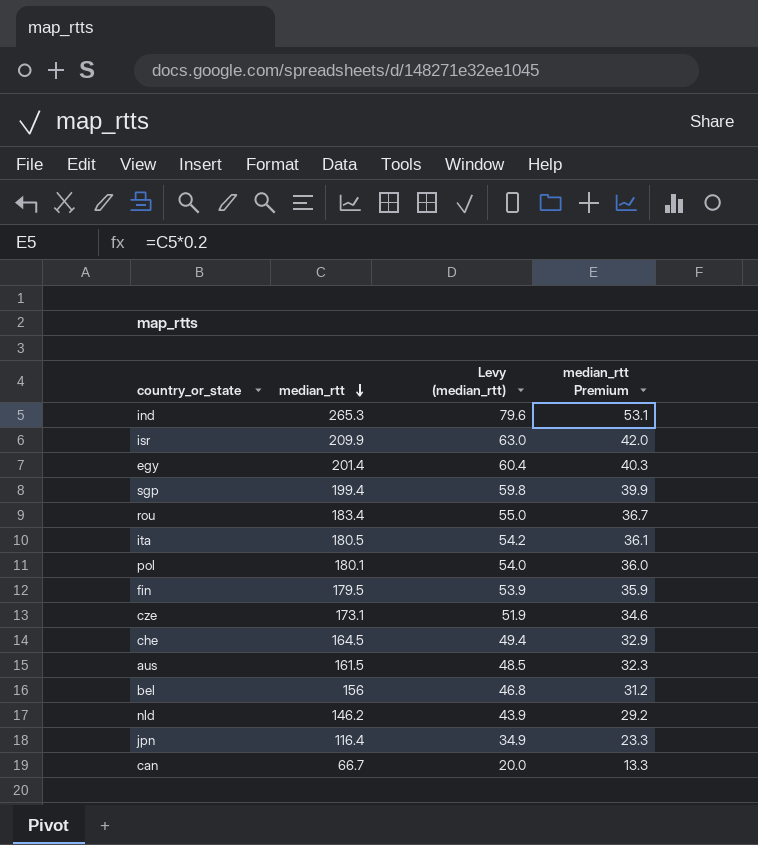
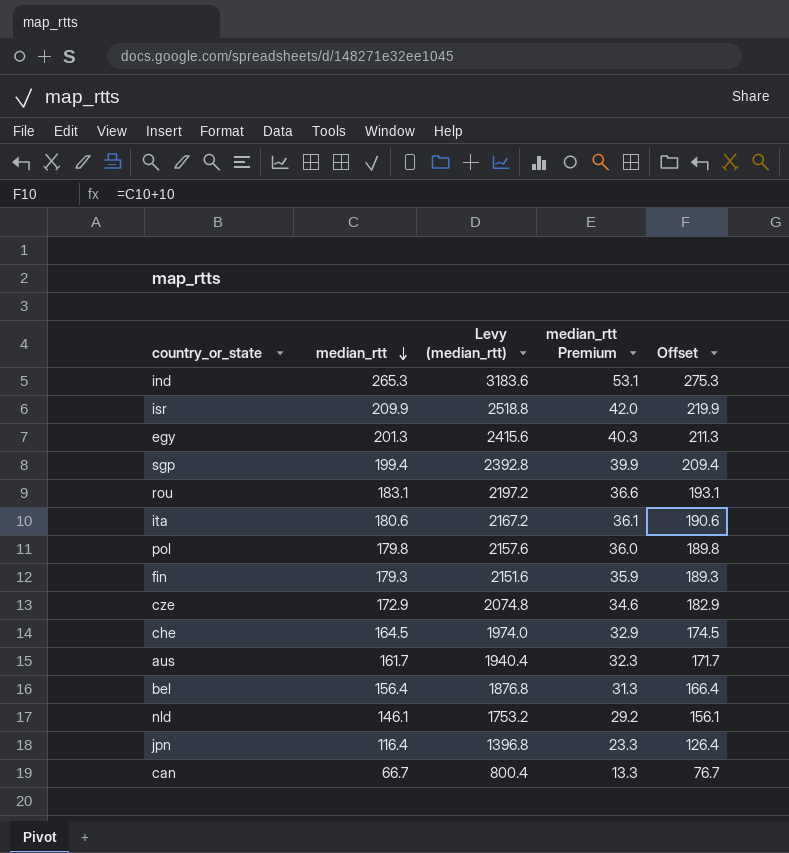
column Levy (median_rtt) | formula: [median_rtt] * 0.3 -> [median_rtt] * 12
column Offset | formula: none -> [median_rtt] + 10
egy | median_rtt: 201.4 -> 201.3
rou | median_rtt: 183.4 -> 183.1
rou | median_rtt Premium: 36.7 -> 36.6
ita | median_rtt: 180.5 -> 180.6
pol | median_rtt: 180.1 -> 179.8
fin | median_rtt: 179.5 -> 179.3
cze | median_rtt: 173.1 -> 172.9
aus | median_rtt: 161.5 -> 161.7
bel | median_rtt: 156 -> 156.4
bel | median_rtt Premium: 31.2 -> 31.3
nld | median_rtt: 146.2 -> 146.1

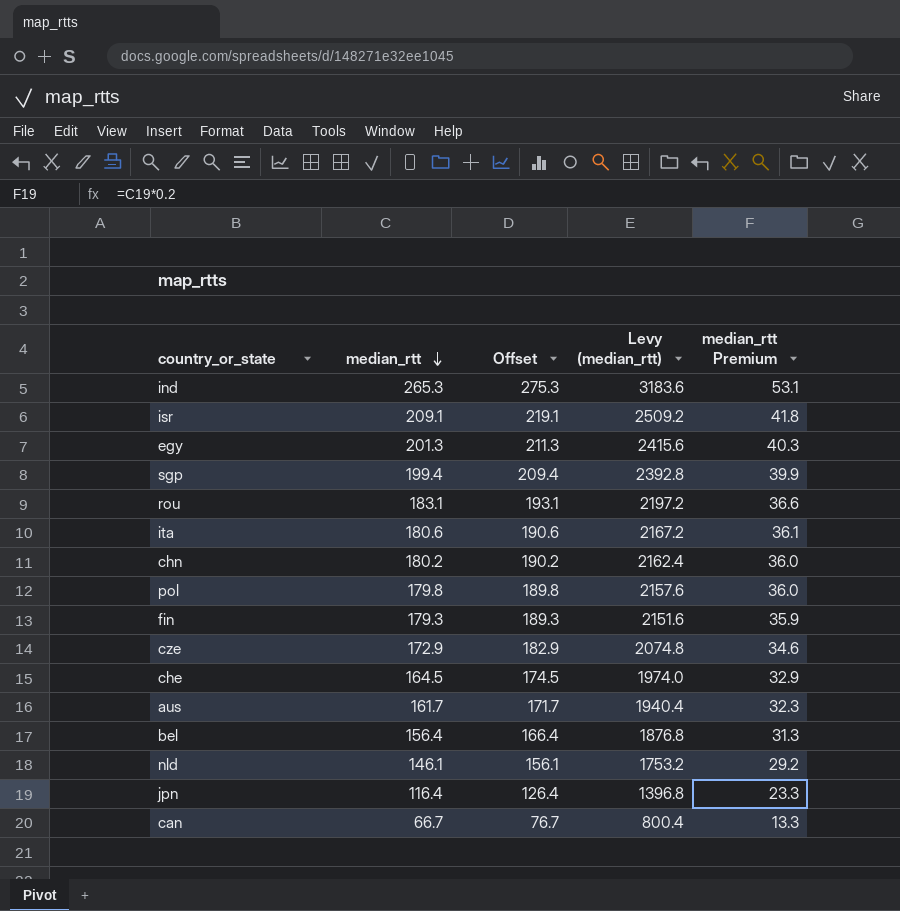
column Offset | position: 5 -> 3
isr | median_rtt: 209.9 -> 209.1
isr | Offset: 219.9 -> 219.1
isr | Levy (median_rtt): 2518.8 -> 2509.2
isr | median_rtt Premium: 42.0 -> 41.8
row chn: none -> 180.2 | 190.2 | 2162.4 | 36.0

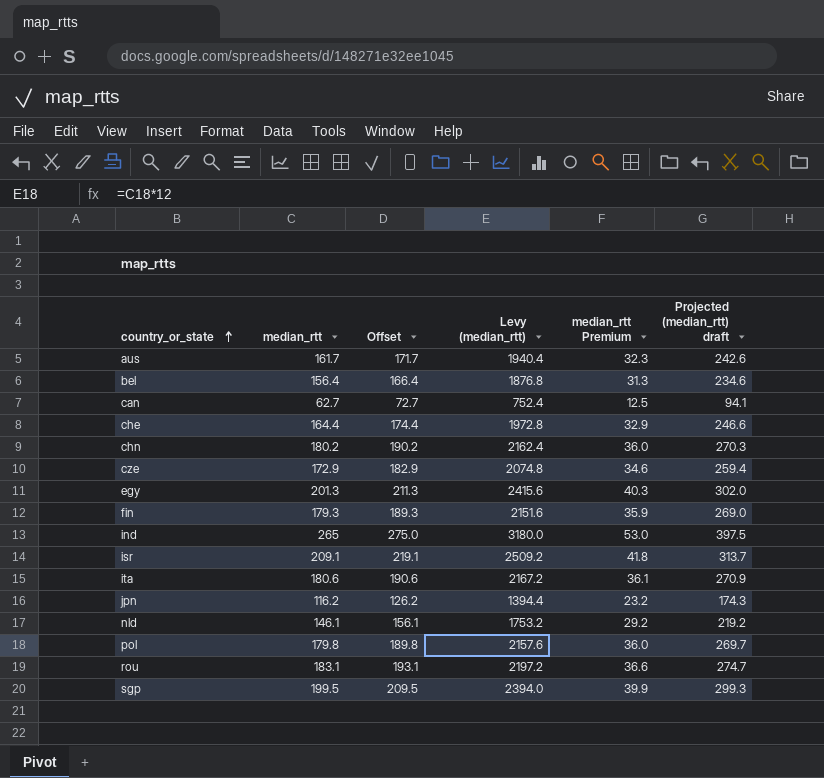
row order: median_rtt descending -> country_or_state ascending
column Projected (median_rtt) draft | formula: none -> [median_rtt] * 1.5
can | median_rtt: 66.7 -> 62.7
can | Offset: 76.7 -> 72.7
can | Levy (median_rtt): 800.4 -> 752.4
can | median_rtt Premium: 13.3 -> 12.5
che | median_rtt: 164.5 -> 164.4
che | Offset: 174.5 -> 174.4
che | Levy (median_rtt): 1974.0 -> 1972.8
ind | median_rtt: 265.3 -> 265
ind | Offset: 275.3 -> 275.0
ind | Levy (median_rtt): 3183.6 -> 3180.0
ind | median_rtt Premium: 53.1 -> 53.0
jpn | median_rtt: 116.4 -> 116.2
jpn | Offset: 126.4 -> 126.2
jpn | Levy (median_rtt): 1396.8 -> 1394.4
jpn | median_rtt Premium: 23.3 -> 23.2
sgp | median_rtt: 199.4 -> 199.5
sgp | Offset: 209.4 -> 209.5
sgp | Levy (median_rtt): 2392.8 -> 2394.0

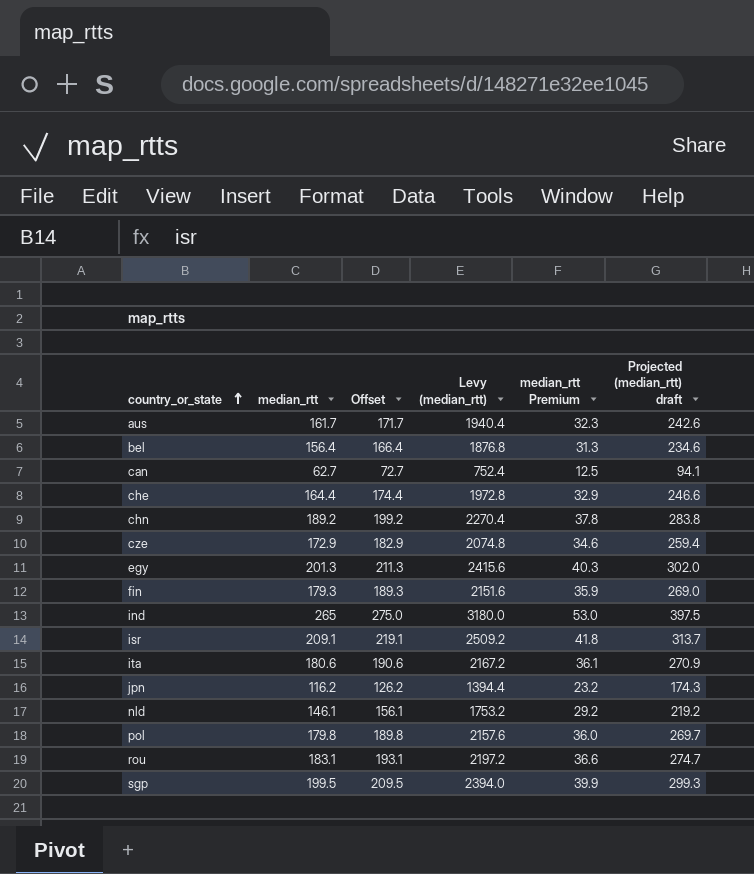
chn | median_rtt: 180.2 -> 189.2
chn | Offset: 190.2 -> 199.2
chn | Levy (median_rtt): 2162.4 -> 2270.4
chn | median_rtt Premium: 36.0 -> 37.8
chn | Projected (median_rtt) draft: 270.3 -> 283.8

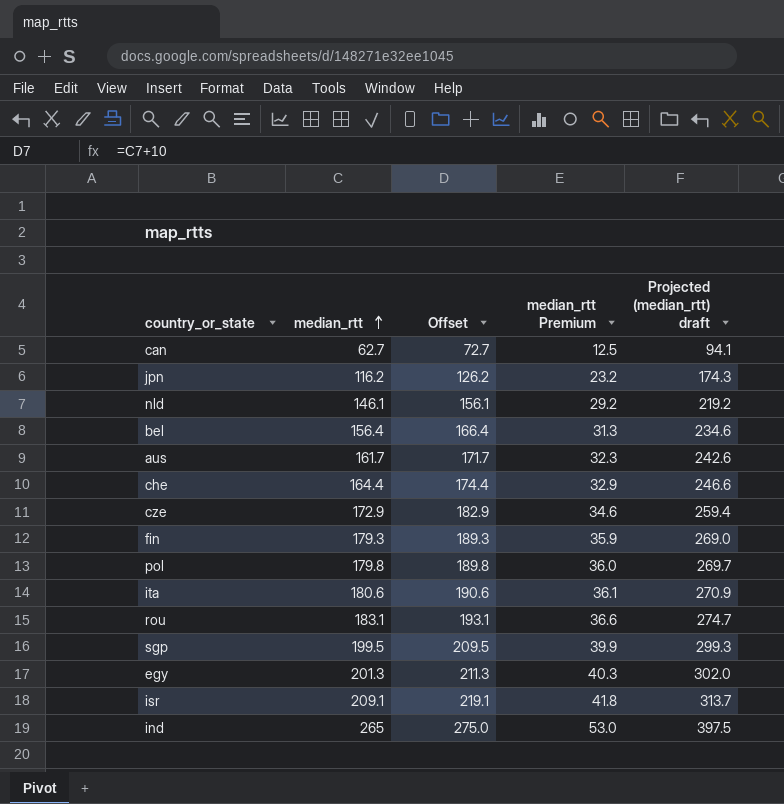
row order: country_or_state ascending -> median_rtt ascending
column Levy (median_rtt) | formula: [median_rtt] * 12 -> none
row chn: 189.2 | 199.2 | 2270.4 | 37.8 | 283.8 -> none

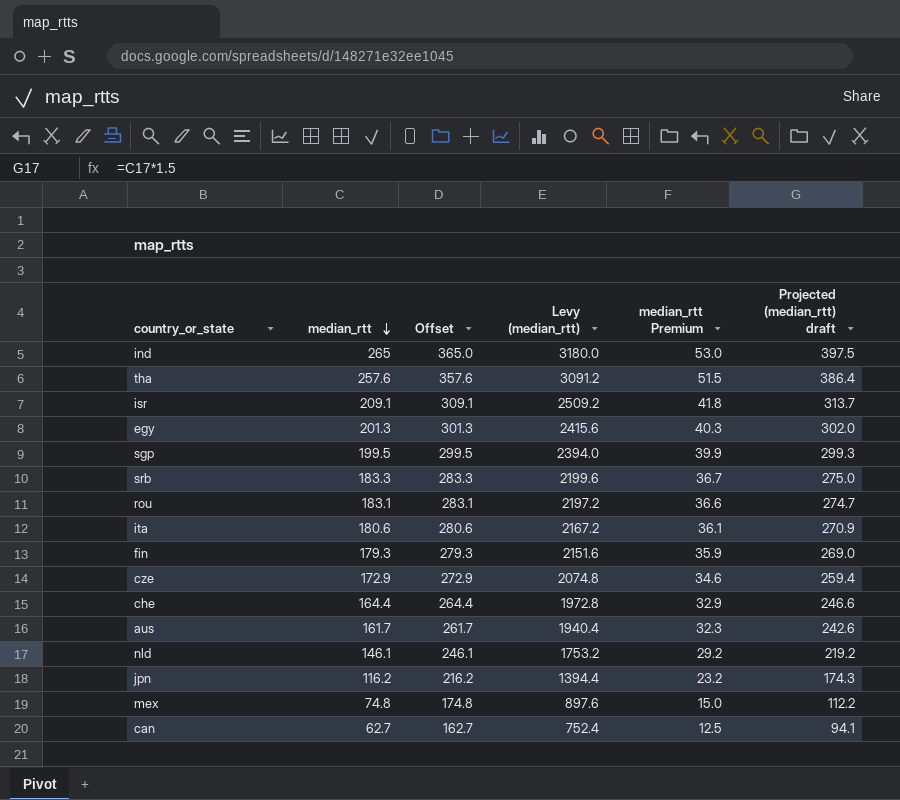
row order: median_rtt ascending -> median_rtt descending
column Offset | formula: [median_rtt] + 10 -> [median_rtt] + 100
column Levy (median_rtt) | formula: none -> [median_rtt] * 12
row bel: 156.4 | 166.4 | 31.3 | 234.6 -> none
row pol: 179.8 | 189.8 | 36.0 | 269.7 -> none
row tha: none -> 257.6 | 357.6 | 3091.2 | 51.5 | 386.4
row srb: none -> 183.3 | 283.3 | 2199.6 | 36.7 | 275.0
row mex: none -> 74.8 | 174.8 | 897.6 | 15.0 | 112.2

